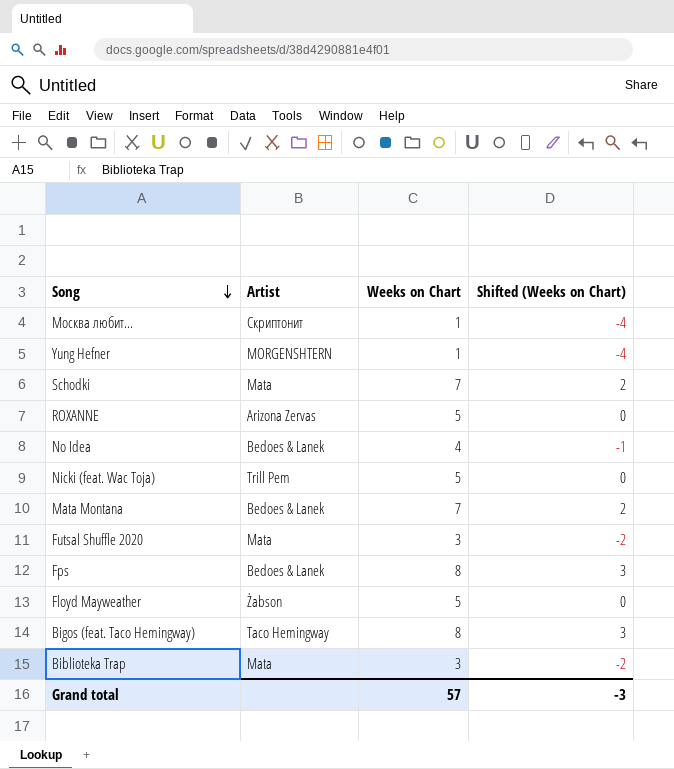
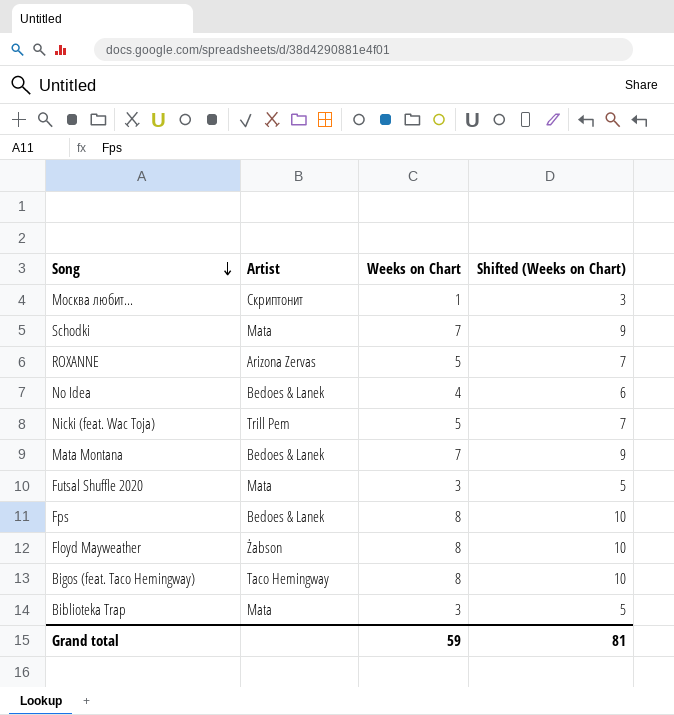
column Shifted (Weeks on Chart) | formula: [Weeks on Chart] - 5 -> [Weeks on Chart] + 2
row Yung Hefner: MORGENSHTERN | 1 | -4 -> none
Floyd Mayweather | Weeks on Chart: 5 -> 8
Grand total | Weeks on Chart: 57 -> 59
Grand total | Shifted (Weeks on Chart): -3 -> 81

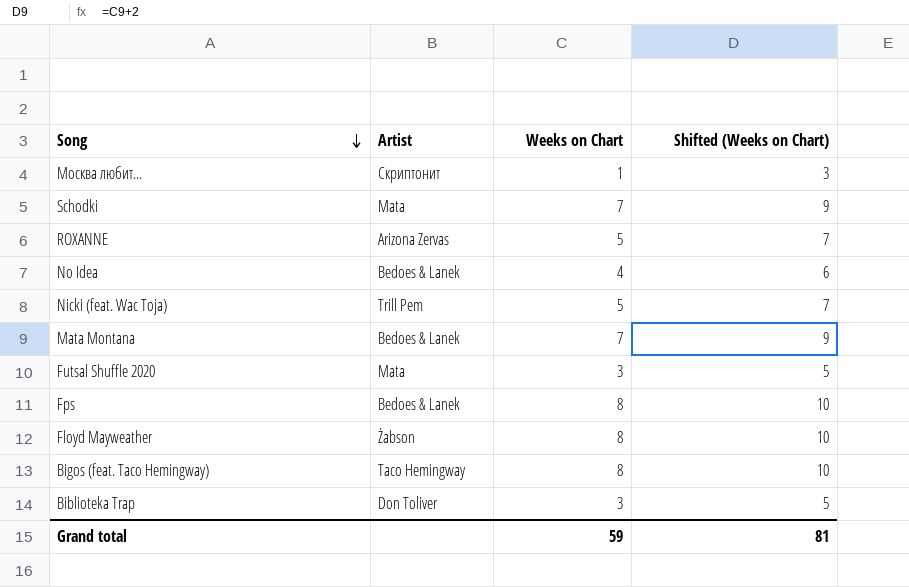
Biblioteka Trap | Artist: Mata -> Don Toliver

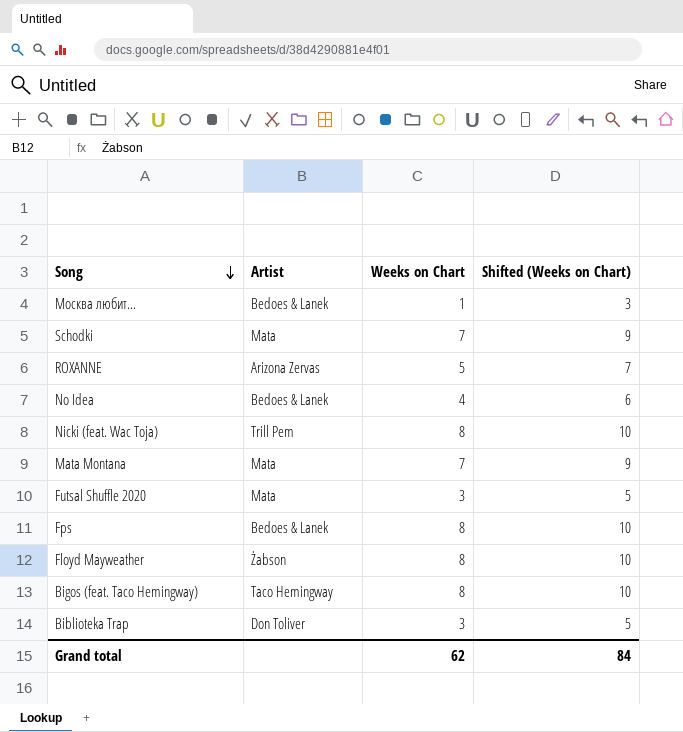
Москва любит... | Artist: Скриптонит -> Bedoes & Lanek
Nicki (feat. Wac Toja) | Weeks on Chart: 5 -> 8
Nicki (feat. Wac Toja) | Shifted (Weeks on Chart): 7 -> 10
Mata Montana | Artist: Bedoes & Lanek -> Mata
Grand total | Weeks on Chart: 59 -> 62
Grand total | Shifted (Weeks on Chart): 81 -> 84

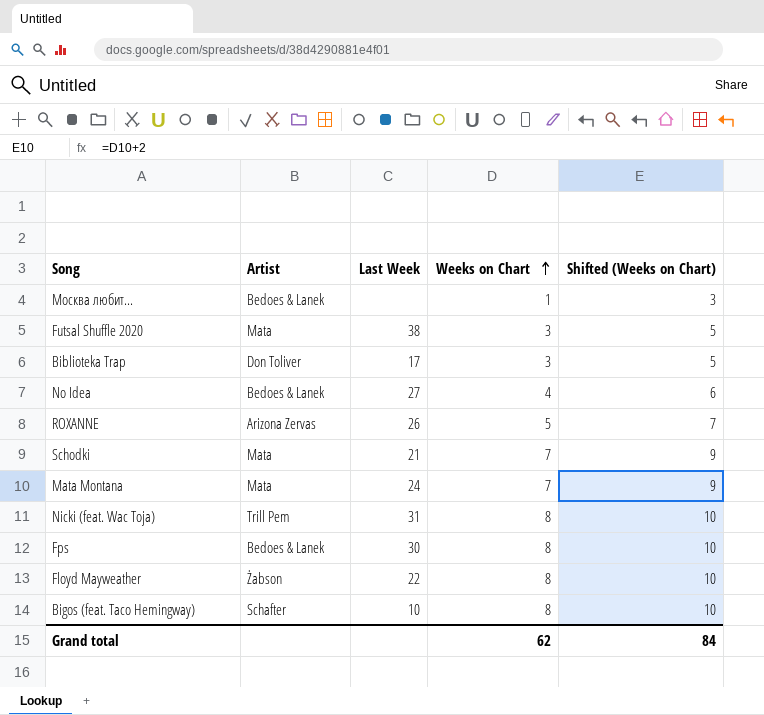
row order: Song descending -> Weeks on Chart ascending
column Last Week | position: none -> 3
Bigos (feat. Taco Hemingway) | Artist: Taco Hemingway -> Schafter

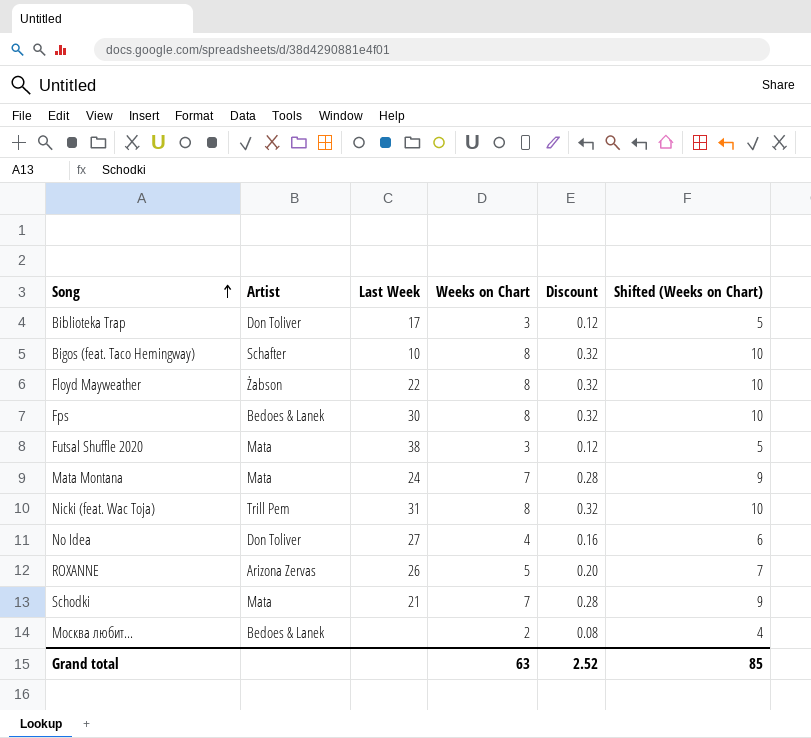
row order: Weeks on Chart ascending -> Song ascending
column Discount | formula: none -> [Weeks on Chart] * 0.04
No Idea | Artist: Bedoes & Lanek -> Don Toliver
Москва любит... | Weeks on Chart: 1 -> 2
Москва любит... | Shifted (Weeks on Chart): 3 -> 4
Grand total | Weeks on Chart: 62 -> 63
Grand total | Shifted (Weeks on Chart): 84 -> 85

